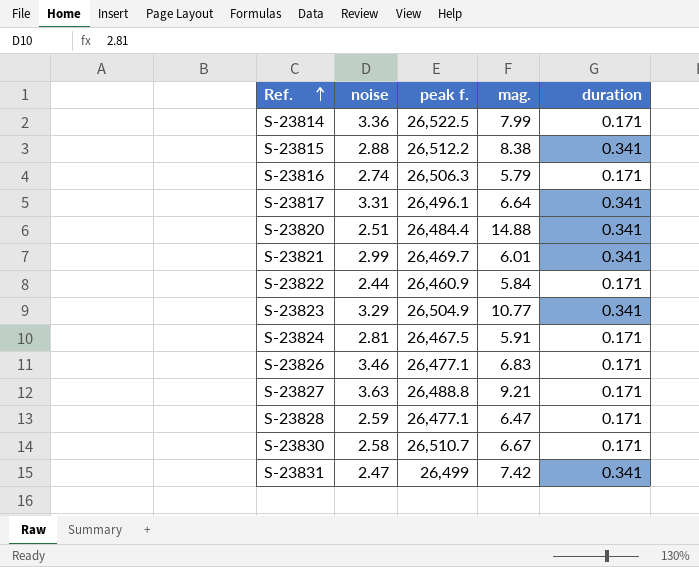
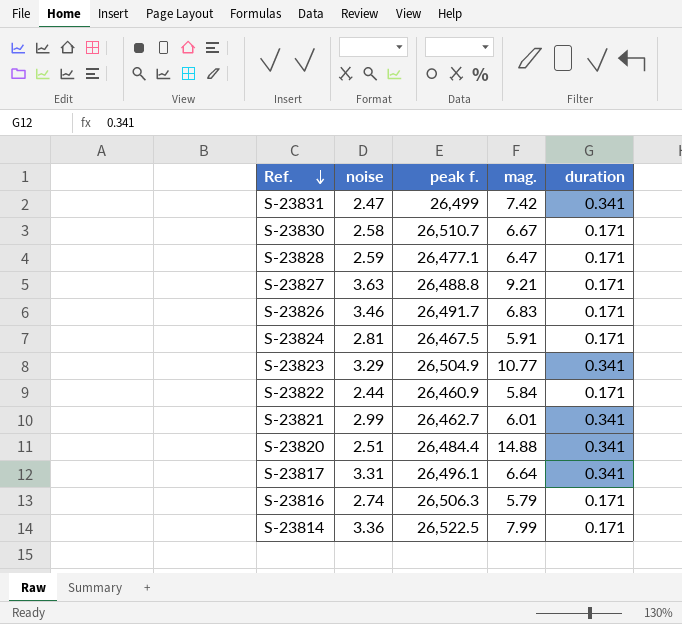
row order: Ref. ascending -> Ref. descending
row S-23815: 2.88 | 26,512.2 | 8.38 | 0.341 -> none
S-23826 | peak f.: 26,477.1 -> 26,491.7
S-23821 | peak f.: 26,469.7 -> 26,462.7

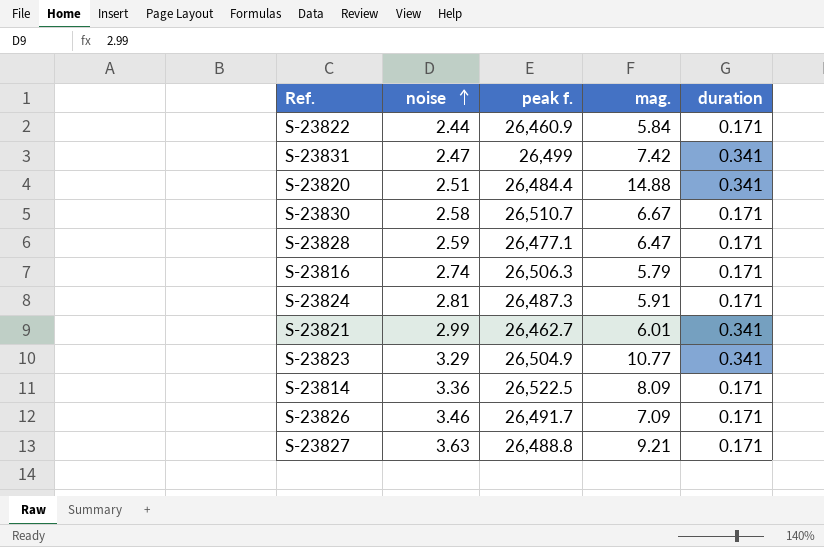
row order: Ref. descending -> noise ascending
row S-23817: 3.31 | 26,496.1 | 6.64 | 0.341 -> none
S-23824 | peak f.: 26,467.5 -> 26,487.3
S-23814 | mag.: 7.99 -> 8.09
S-23826 | mag.: 6.83 -> 7.09

